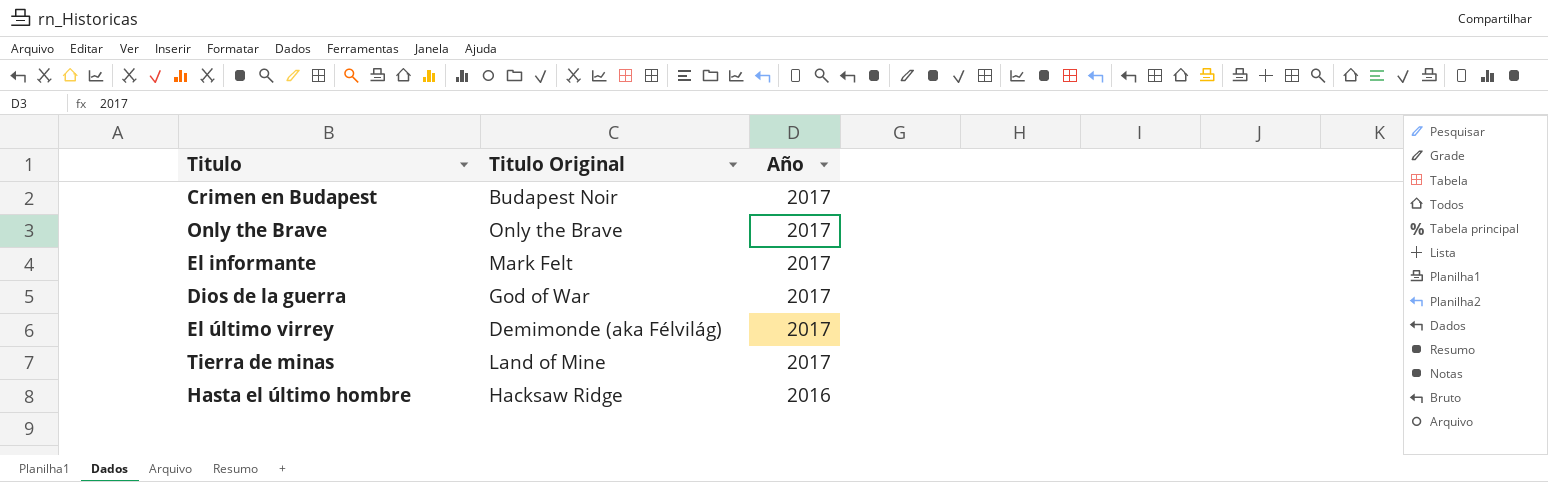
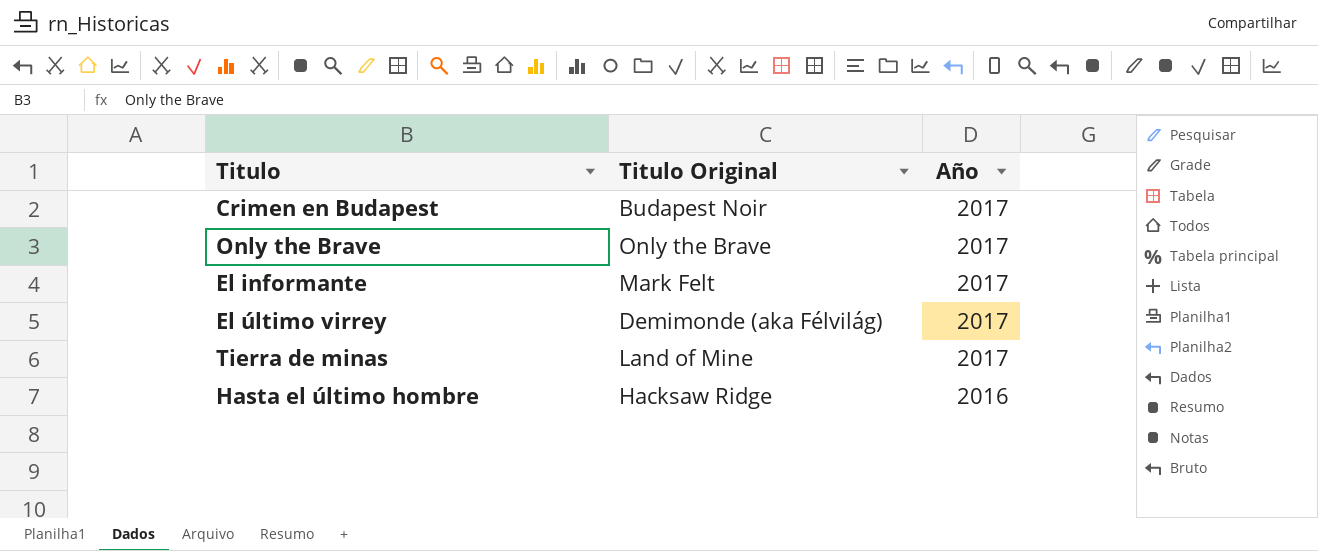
row Dios de la guerra: God of War | 2017 -> none

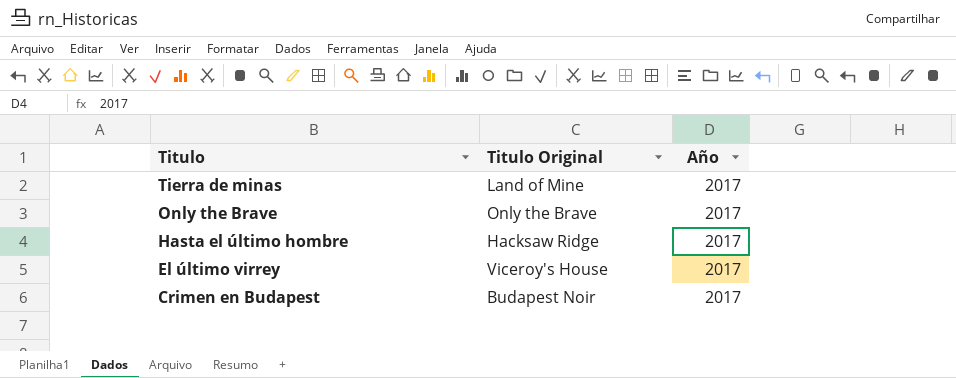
row order: Año descending -> Titulo descending
row El informante: Mark Felt | 2017 -> none
Hasta el último hombre | Año: 2016 -> 2017
El último virrey | Titulo Original: Demimonde (aka Félvilág) -> Viceroy's House

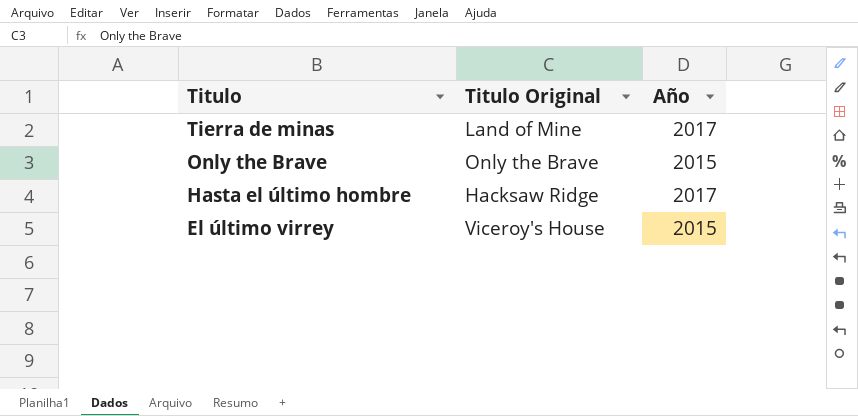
row Crimen en Budapest: Budapest Noir | 2017 -> none
Only the Brave | Año: 2017 -> 2015
El último virrey | Año: 2017 -> 2015

